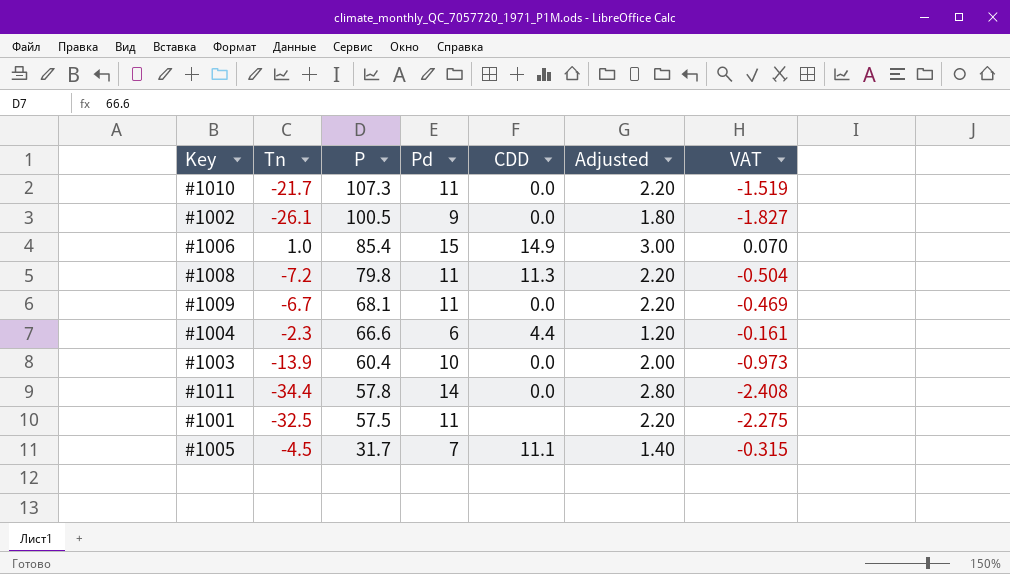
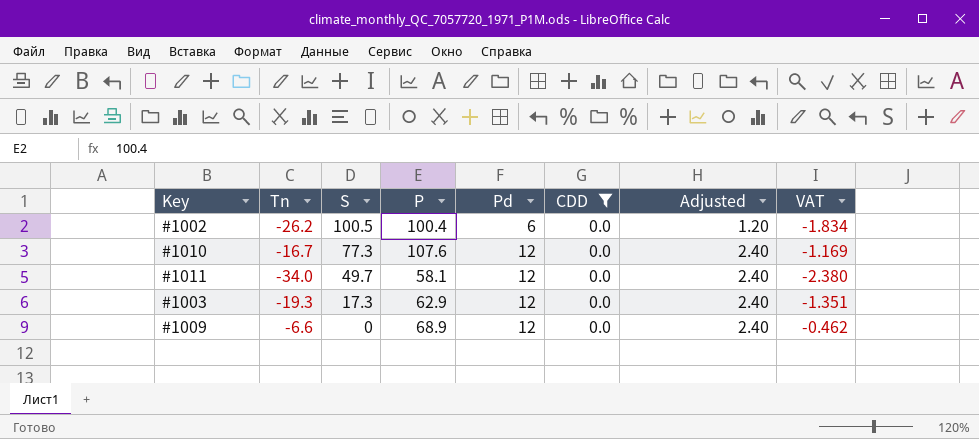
filter: none -> CDD = 0.0
row order: P descending -> S descending
column S | position: none -> 3
#1002 | Tn: -26.1 -> -26.2
#1002 | P: 100.5 -> 100.4
#1002 | Pd: 9 -> 6
#1002 | Adjusted: 1.80 -> 1.20
#1002 | VAT: -1.827 -> -1.834
#1010 | Tn: -21.7 -> -16.7
#1010 | P: 107.3 -> 107.6
#1010 | Pd: 11 -> 12
#1010 | Adjusted: 2.20 -> 2.40
#1010 | VAT: -1.519 -> -1.169
#1011 | Tn: -34.4 -> -34.0
#1011 | P: 57.8 -> 58.1
#1011 | Pd: 14 -> 12
#1011 | Adjusted: 2.80 -> 2.40
#1011 | VAT: -2.408 -> -2.380
#1003 | Tn: -13.9 -> -19.3
#1003 | P: 60.4 -> 62.9
#1003 | Pd: 10 -> 12
#1003 | Adjusted: 2.00 -> 2.40
#1003 | VAT: -0.973 -> -1.351
#1009 | Tn: -6.7 -> -6.6
#1009 | P: 68.1 -> 68.9
#1009 | Pd: 11 -> 12
#1009 | Adjusted: 2.20 -> 2.40
#1009 | VAT: -0.469 -> -0.462

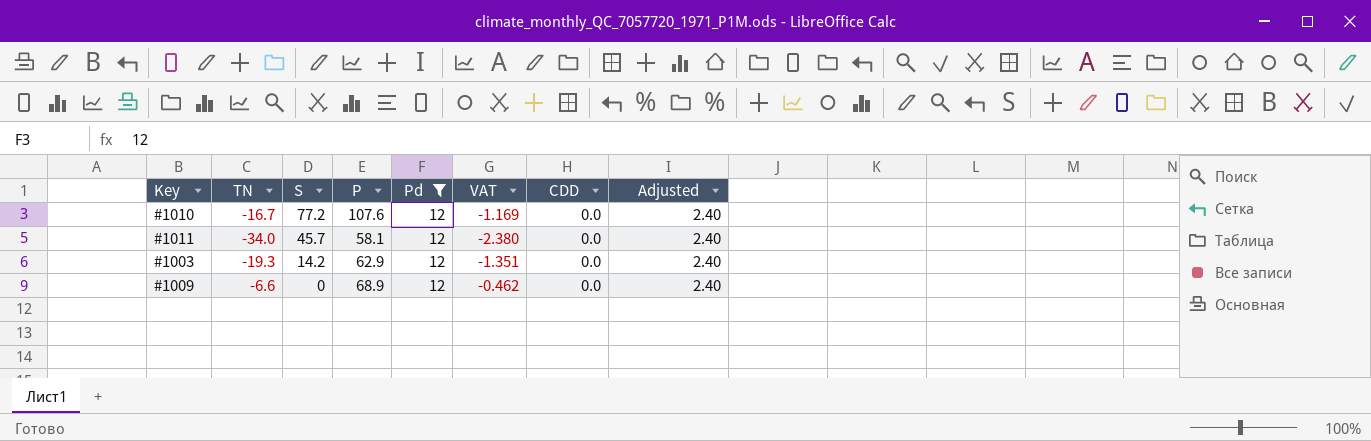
filter: CDD = 0.0 -> Pd = 12
column name: Tn -> TN
column VAT | position: 8 -> 6
#1010 | S: 77.3 -> 77.2
#1011 | S: 49.7 -> 45.7
#1003 | S: 17.3 -> 14.2

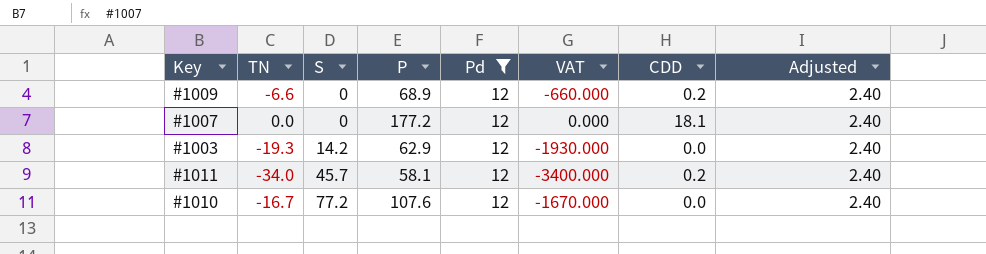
row order: S descending -> S ascending
column VAT | formula: [TN] * 0.07 -> [TN] * 100
#1009 | CDD: 0.0 -> 0.2
row #1007: none -> 0.0 | 0 | 177.2 | 12 | 0.000 | 18.1 | 2.40
#1011 | CDD: 0.0 -> 0.2

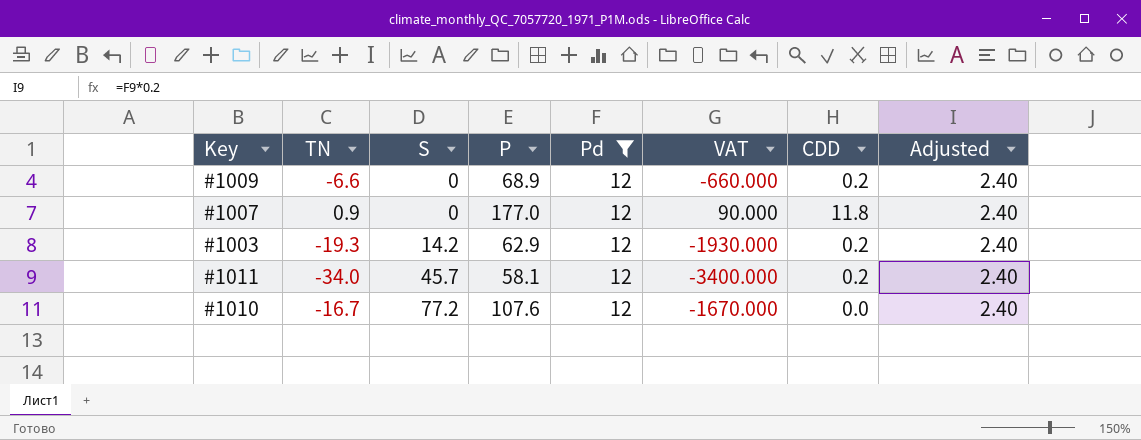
#1007 | TN: 0.0 -> 0.9
#1007 | P: 177.2 -> 177.0
#1007 | VAT: 0.000 -> 90.000
#1007 | CDD: 18.1 -> 11.8
#1003 | CDD: 0.0 -> 0.2

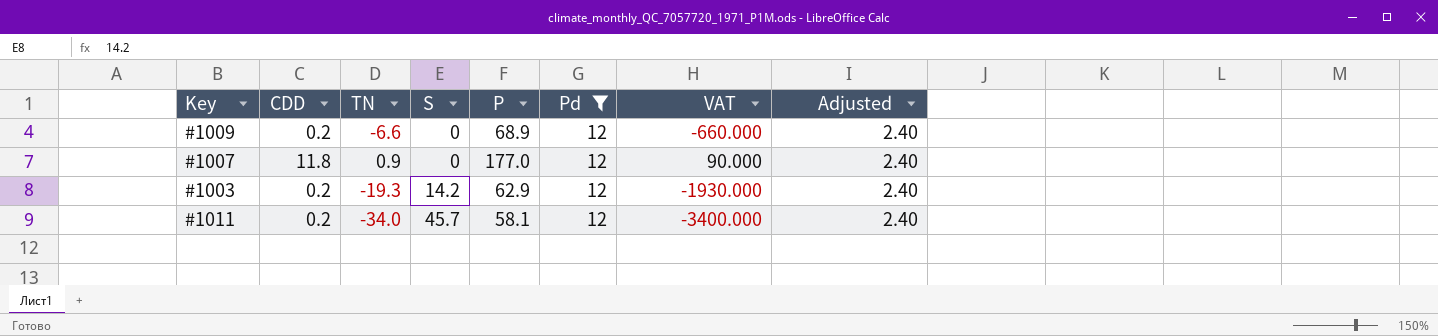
column CDD | position: 7 -> 2
row #1010: -16.7 | 77.2 | 107.6 | 12 | -1670.000 | 0.0 | 2.40 -> none

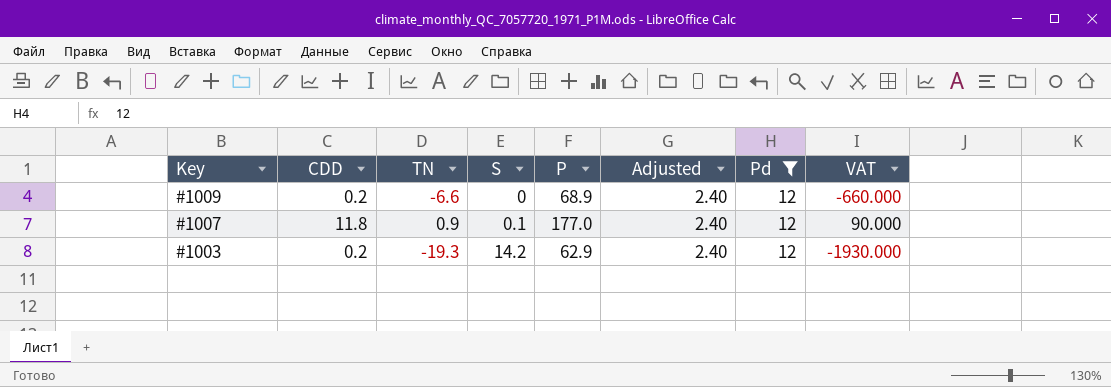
column Adjusted | position: 8 -> 6
row #1011: 0.2 | -34.0 | 45.7 | 58.1 | 12 | -3400.000 | 2.40 -> none
#1007 | S: 0 -> 0.1

